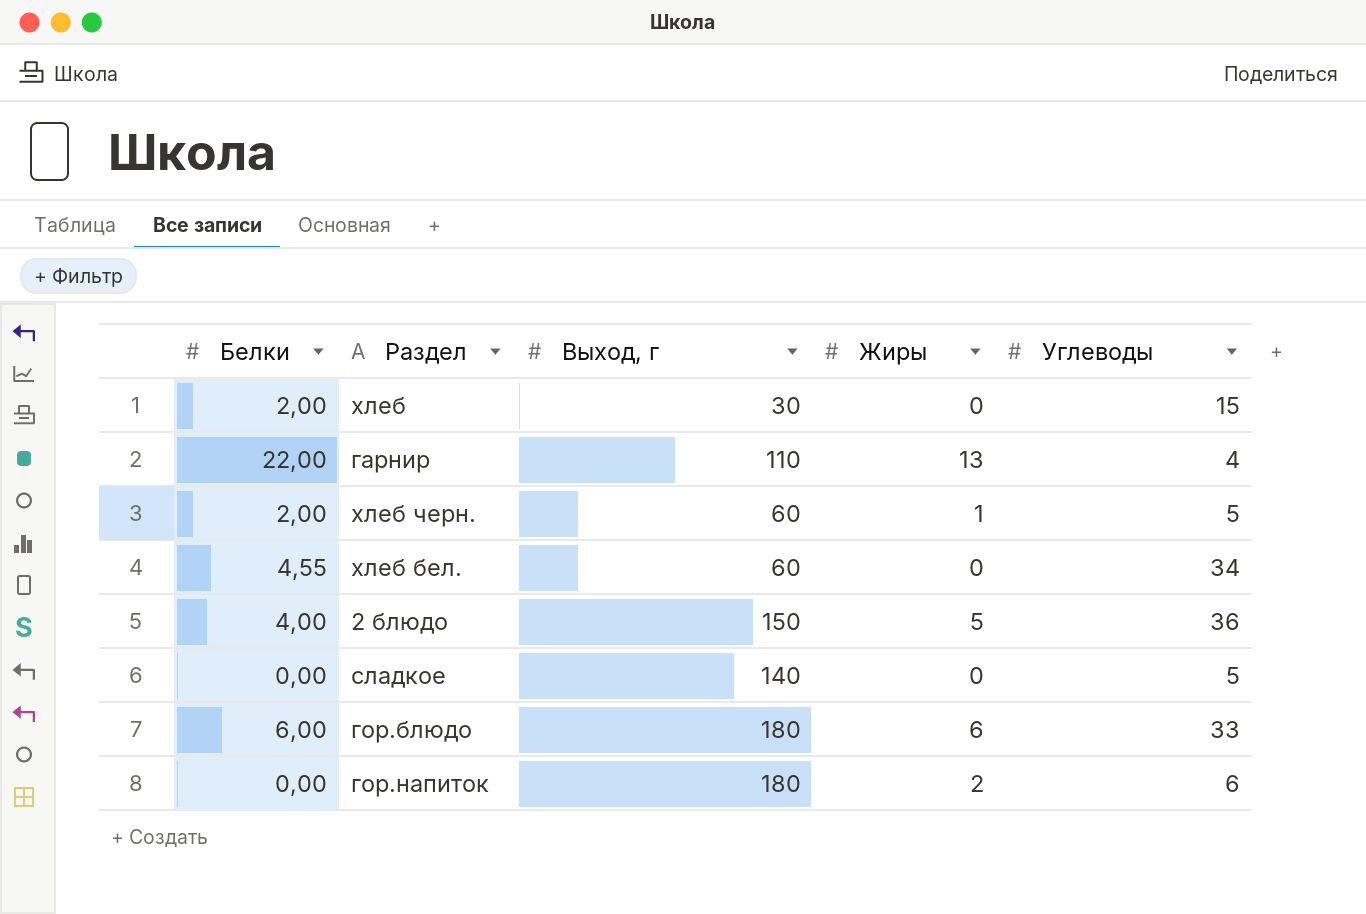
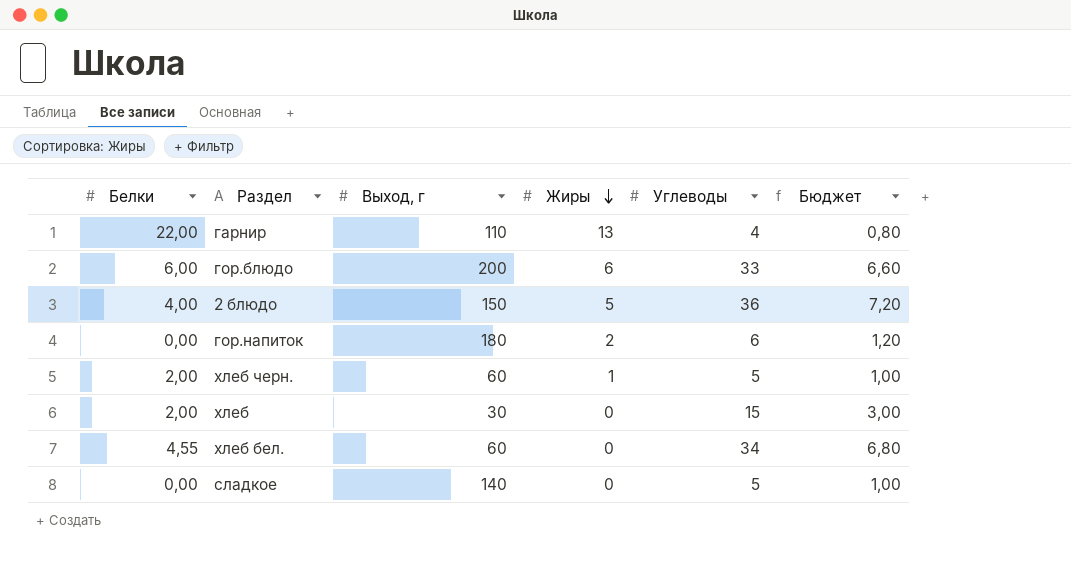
row order: none -> Жиры descending
column Бюджет | formula: none -> [Углеводы] * 0,2
гор.блюдо | Выход, г: 180 -> 200

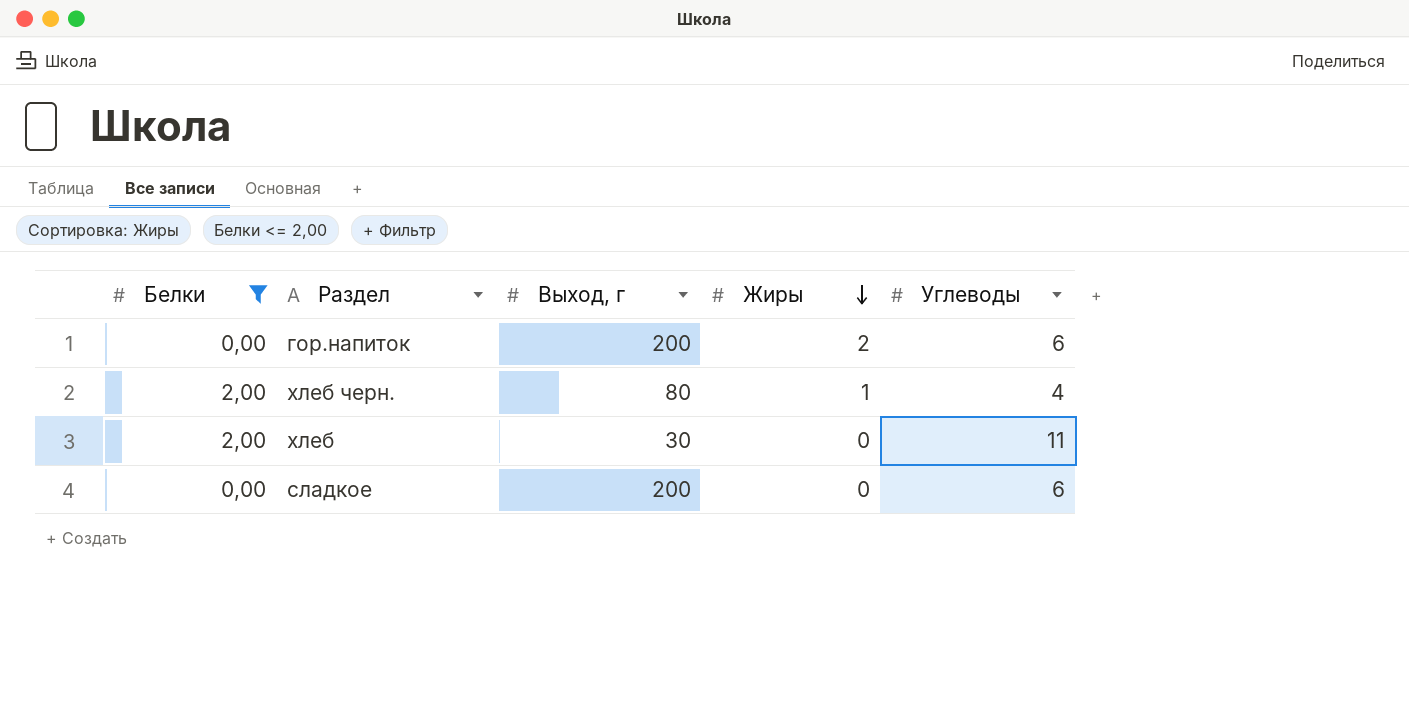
filter: none -> Белки <= 2,00
column Бюджет | formula: [Углеводы] * 0,2 -> none
гор.напиток | Выход, г: 180 -> 200
хлеб черн. | Выход, г: 60 -> 80
хлеб черн. | Углеводы: 5 -> 4
хлеб | Углеводы: 15 -> 11
сладкое | Выход, г: 140 -> 200
сладкое | Углеводы: 5 -> 6

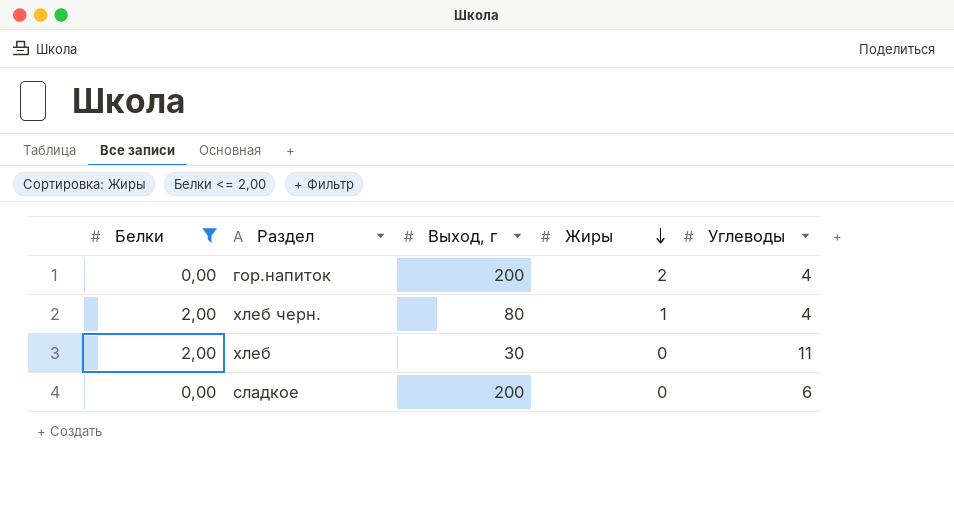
гор.напиток | Углеводы: 6 -> 4

